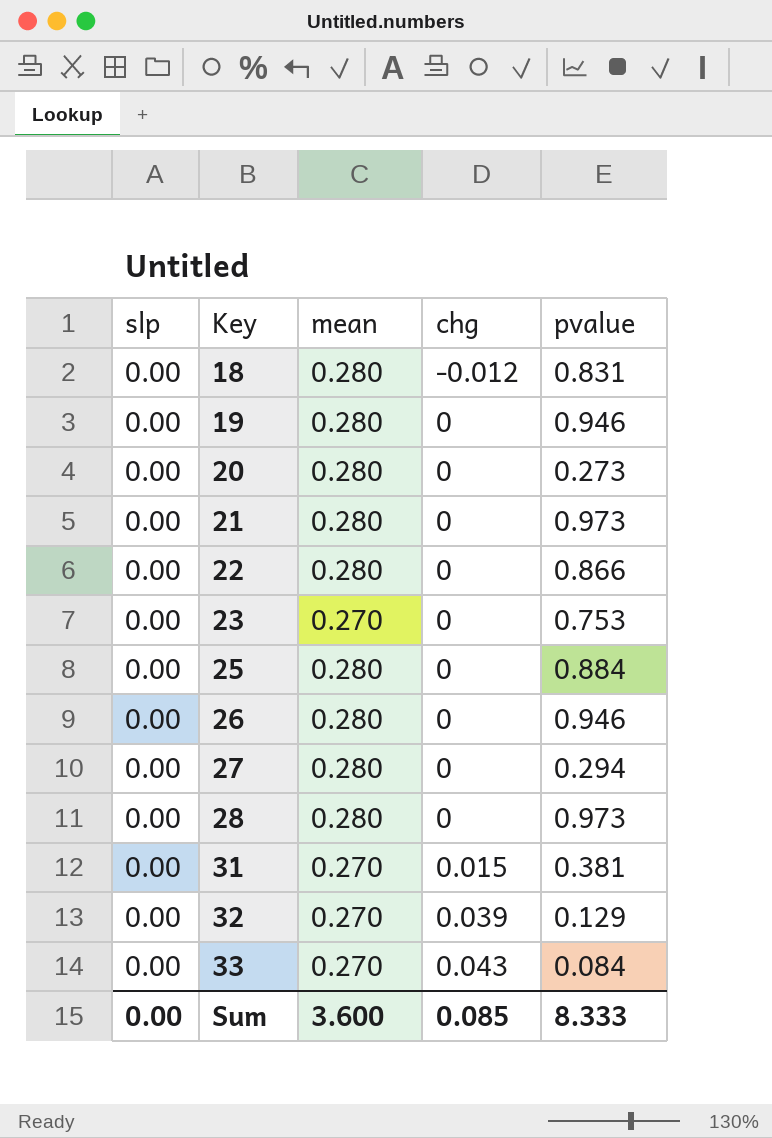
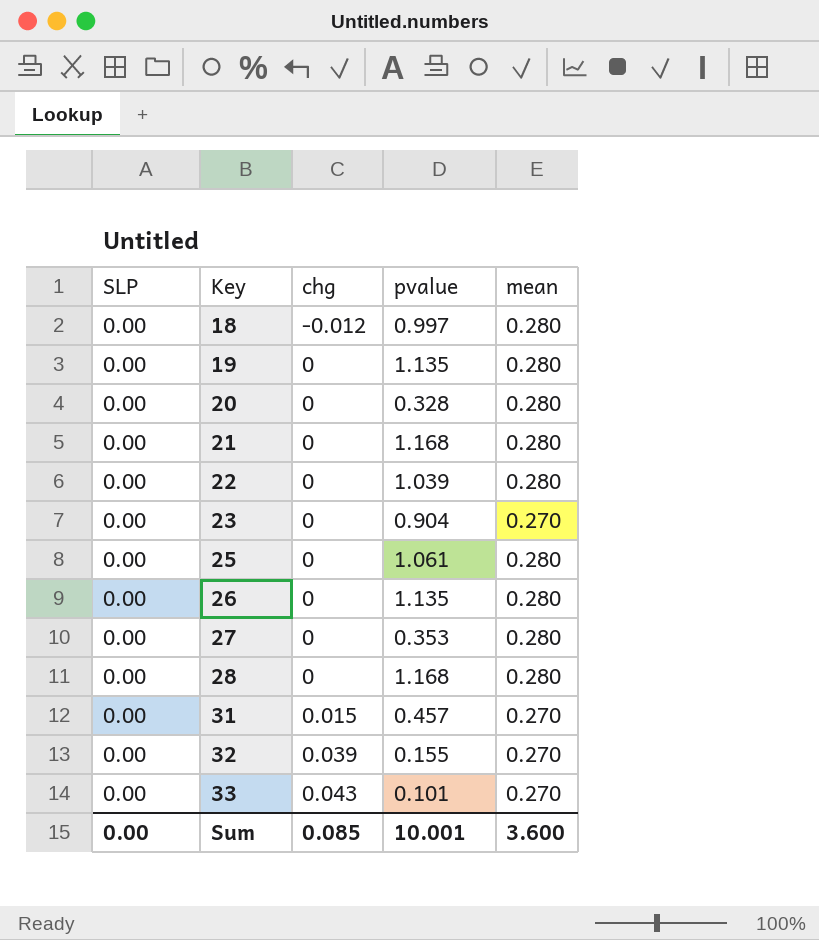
column name: slp -> SLP
column mean | position: 3 -> 5
18 | pvalue: 0.831 -> 0.997
19 | pvalue: 0.946 -> 1.135
20 | pvalue: 0.273 -> 0.328
21 | pvalue: 0.973 -> 1.168
22 | pvalue: 0.866 -> 1.039
23 | pvalue: 0.753 -> 0.904
25 | pvalue: 0.884 -> 1.061
26 | pvalue: 0.946 -> 1.135
27 | pvalue: 0.294 -> 0.353
28 | pvalue: 0.973 -> 1.168
31 | pvalue: 0.381 -> 0.457
32 | pvalue: 0.129 -> 0.155
33 | pvalue: 0.084 -> 0.101
Sum | pvalue: 8.333 -> 10.001

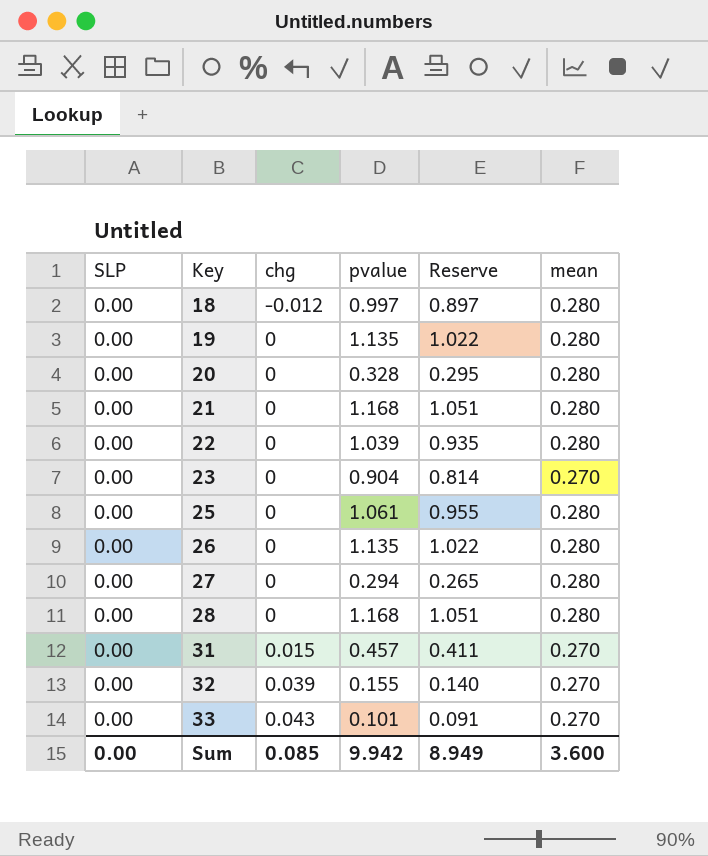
column Reserve | formula: none -> [pvalue] * 0.9
27 | pvalue: 0.353 -> 0.294
Sum | pvalue: 10.001 -> 9.942

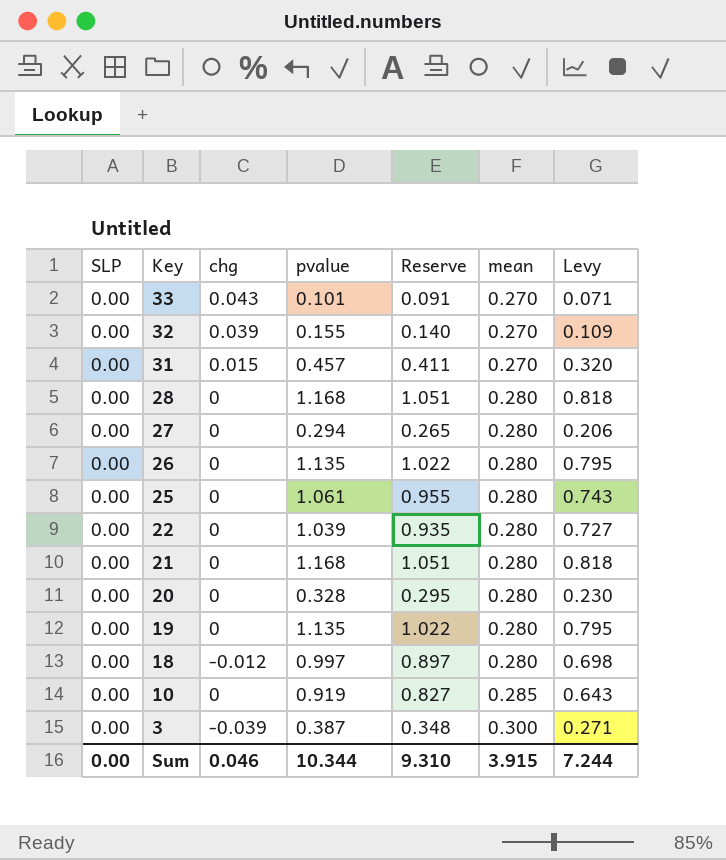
row order: Key ascending -> Key descending
column Levy | formula: none -> [pvalue] * 0.7
row 23: 0.00 | 0 | 0.904 | 0.814 | 0.270 -> none
row 10: none -> 0.00 | 0 | 0.919 | 0.827 | 0.285 | 0.643
row 3: none -> 0.00 | -0.039 | 0.387 | 0.348 | 0.300 | 0.271
Sum | chg: 0.085 -> 0.046
Sum | pvalue: 9.942 -> 10.344
Sum | Reserve: 8.949 -> 9.310
Sum | mean: 3.600 -> 3.915

